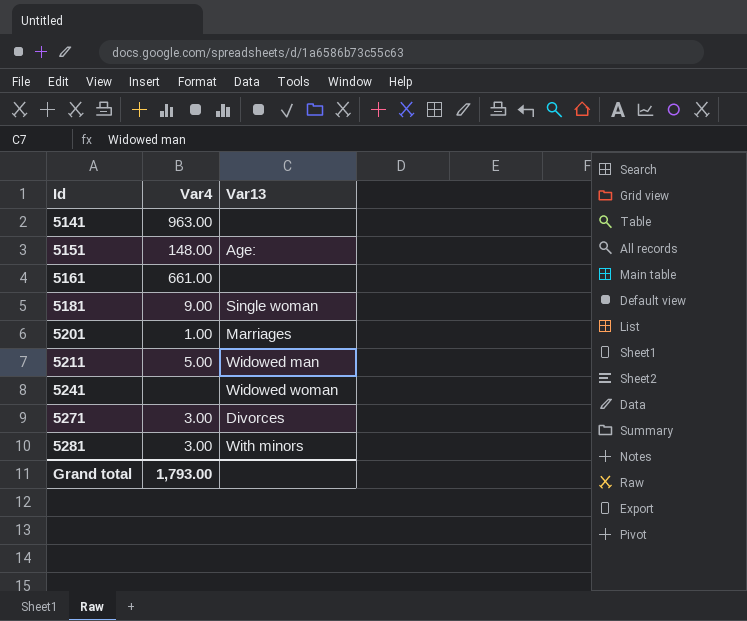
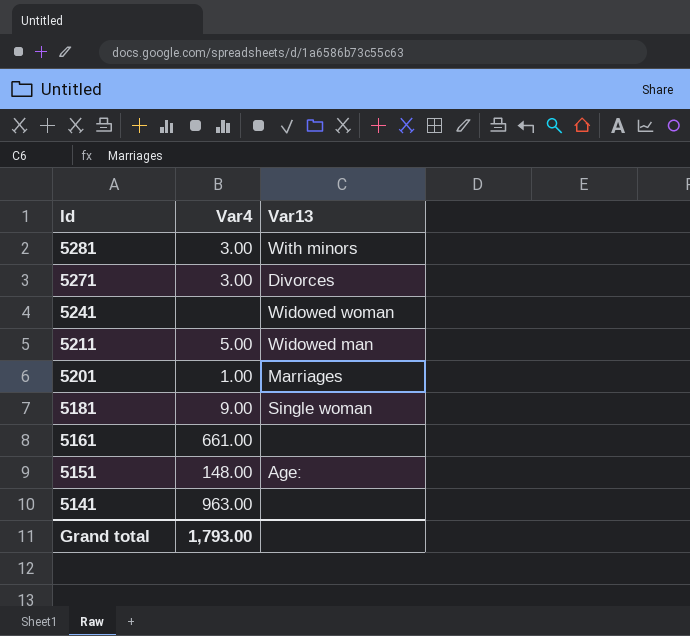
row order: Id ascending -> Id descending

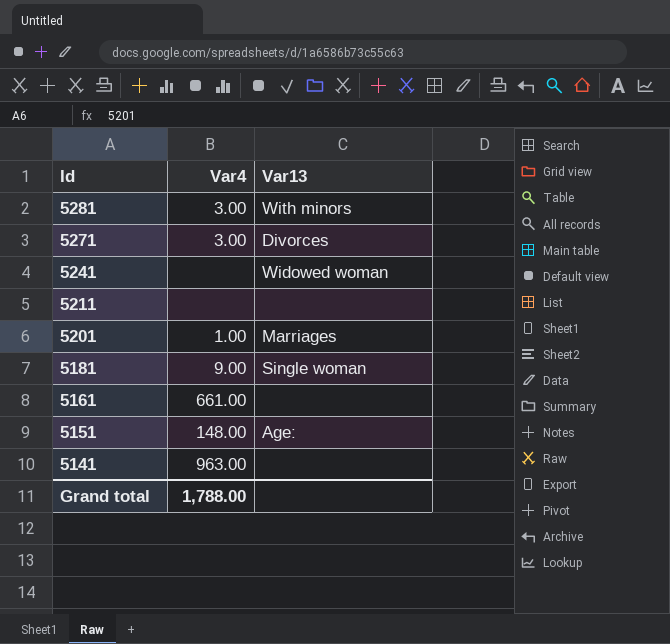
5211 | Var4: 5.00 -> none
5211 | Var13: Widowed man -> none
Grand total | Var4: 1,793.00 -> 1,788.00

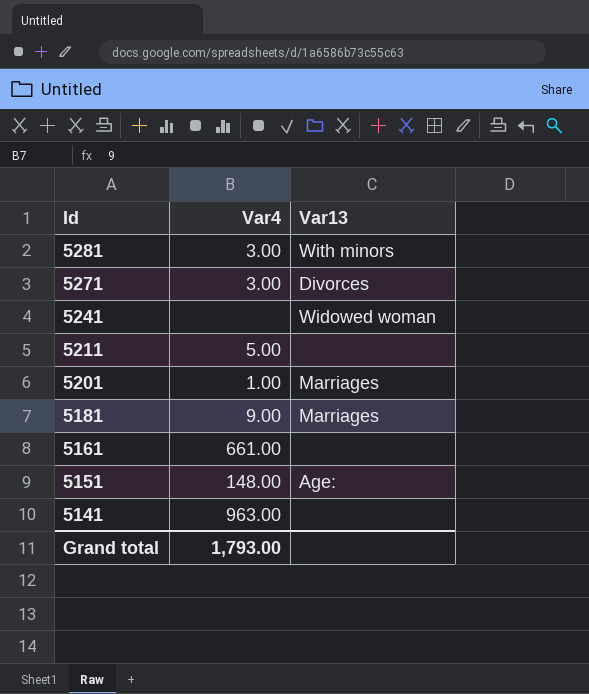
5211 | Var4: none -> 5.00
5181 | Var13: Single woman -> Marriages
Grand total | Var4: 1,788.00 -> 1,793.00

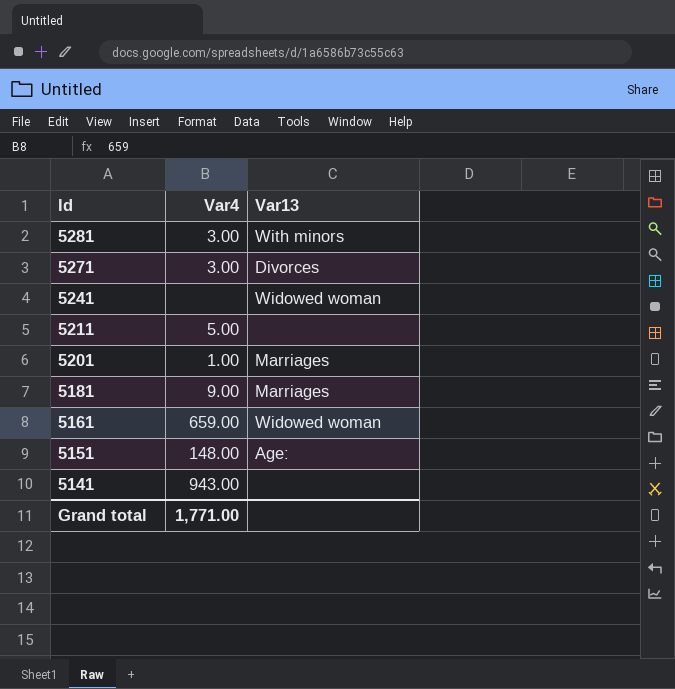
5161 | Var4: 661.00 -> 659.00
5161 | Var13: none -> Widowed woman
5141 | Var4: 963.00 -> 943.00
Grand total | Var4: 1,793.00 -> 1,771.00

